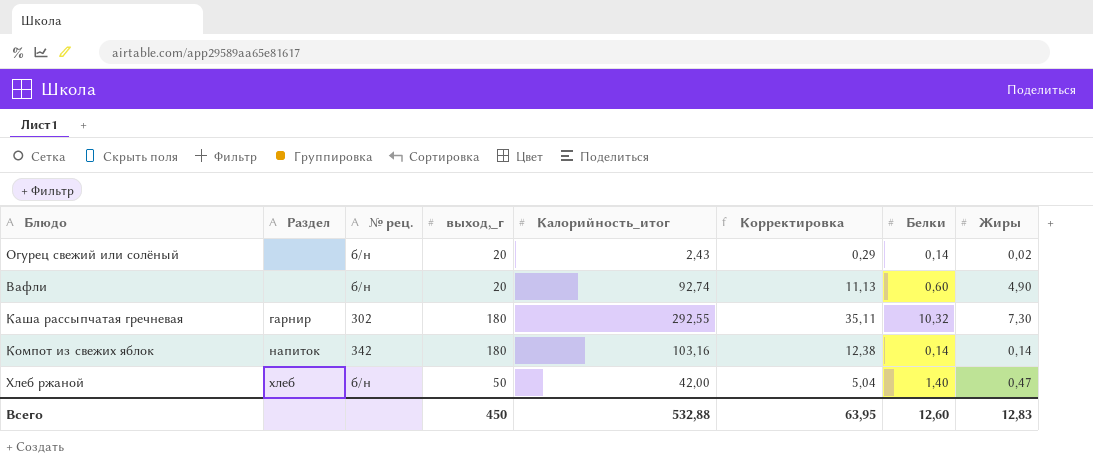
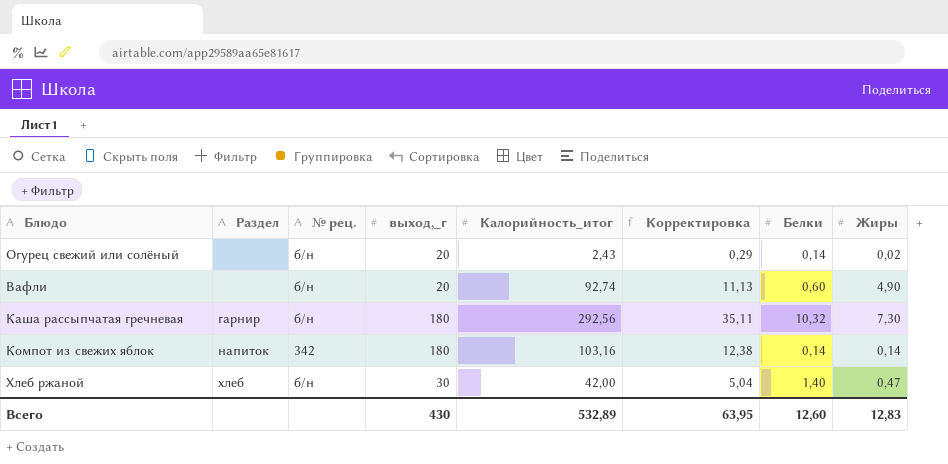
Каша рассыпчатая гречневая | № рец.: 302 -> б/н
Каша рассыпчатая гречневая | Калорийность_итог: 292,55 -> 292,56
Хлеб ржаной | выход,_г: 50 -> 30
Всего | выход,_г: 450 -> 430
Всего | Калорийность_итог: 532,88 -> 532,89

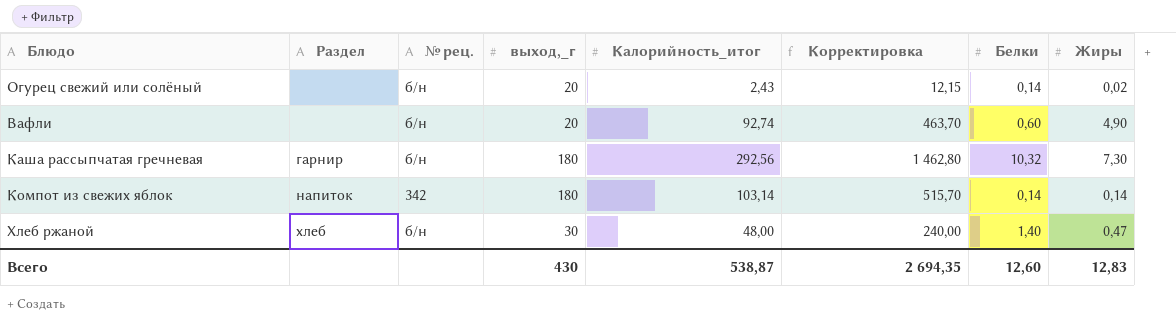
column Корректировка | formula: [Калорийность_итог] * 0,12 -> [Калорийность_итог] * 5
Компот из свежих яблок | Калорийность_итог: 103,16 -> 103,14
Хлеб ржаной | Калорийность_итог: 42,00 -> 48,00
Всего | Калорийность_итог: 532,89 -> 538,87
Всего | Корректировка: 63,95 -> 2 694,35

